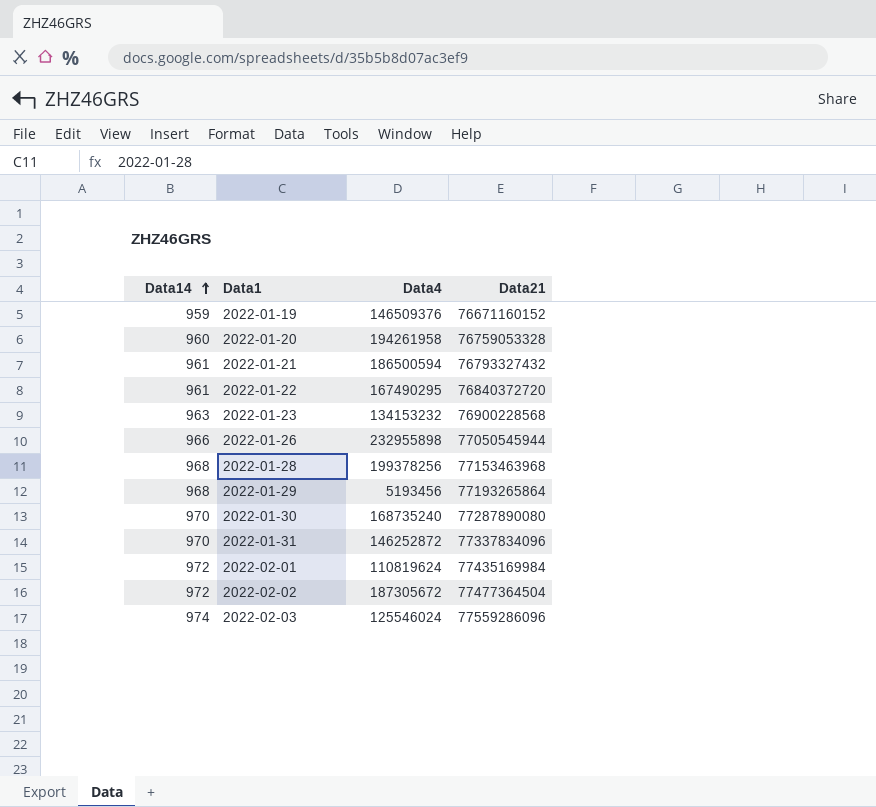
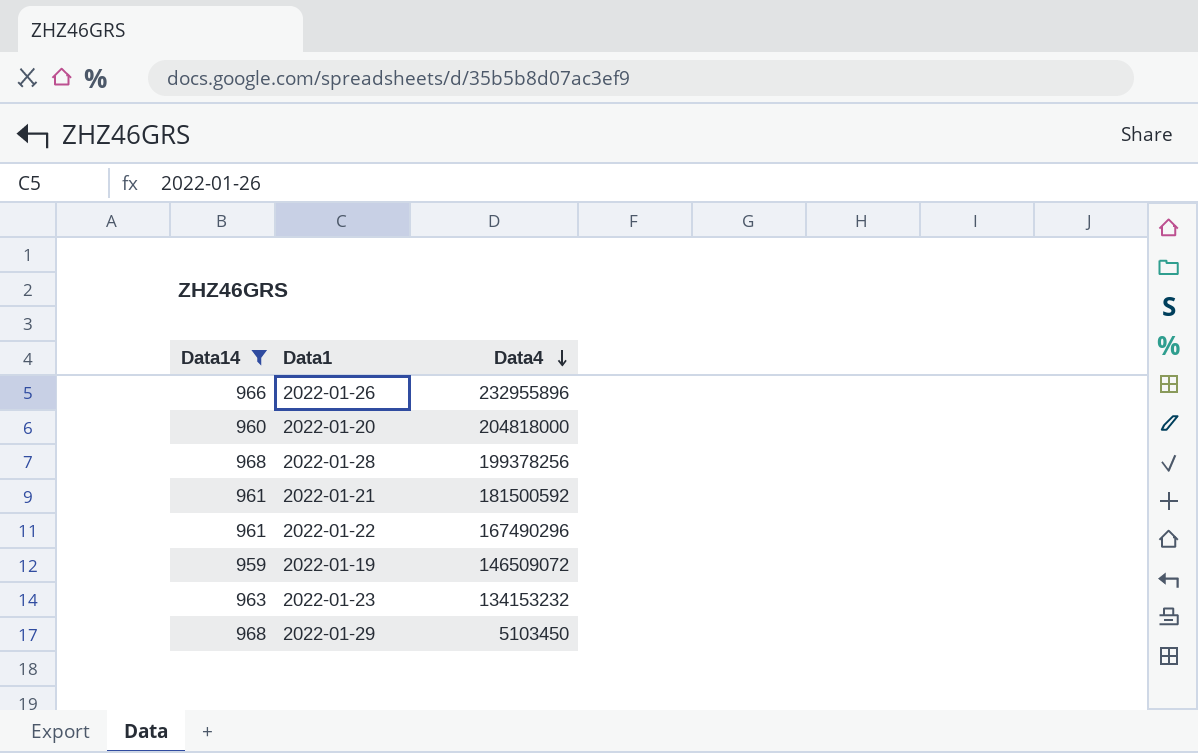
filter: none -> Data14 <= 968
row order: Data14 ascending -> Data4 descending
column Data21 | position: 4 -> none
2022-01-26 | Data4: 232955898 -> 232955896
2022-01-20 | Data4: 194261958 -> 204818000
2022-01-21 | Data4: 186500594 -> 181500592
2022-01-22 | Data4: 167490295 -> 167490296
2022-01-19 | Data4: 146509376 -> 146509072
2022-01-29 | Data4: 5193456 -> 5103450

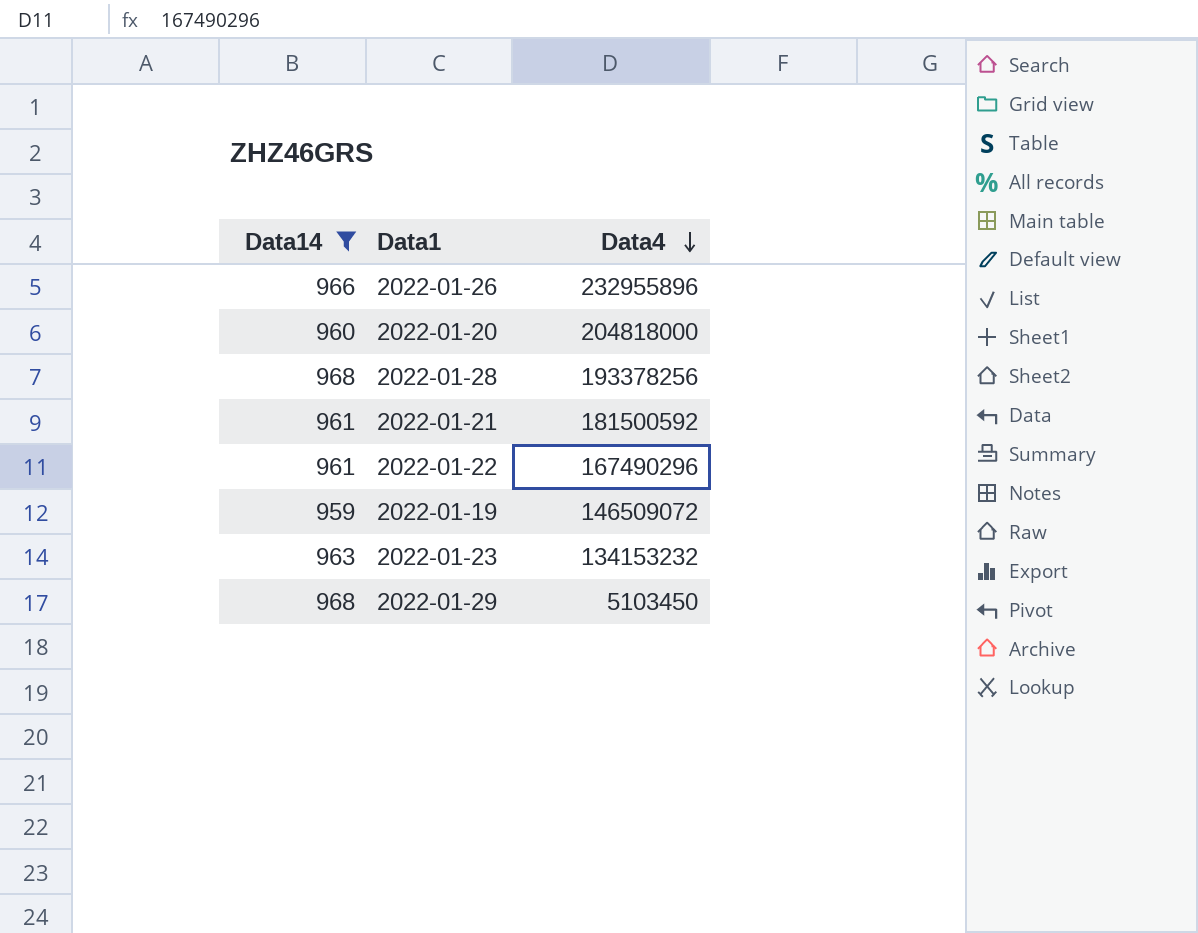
2022-01-28 | Data4: 199378256 -> 193378256

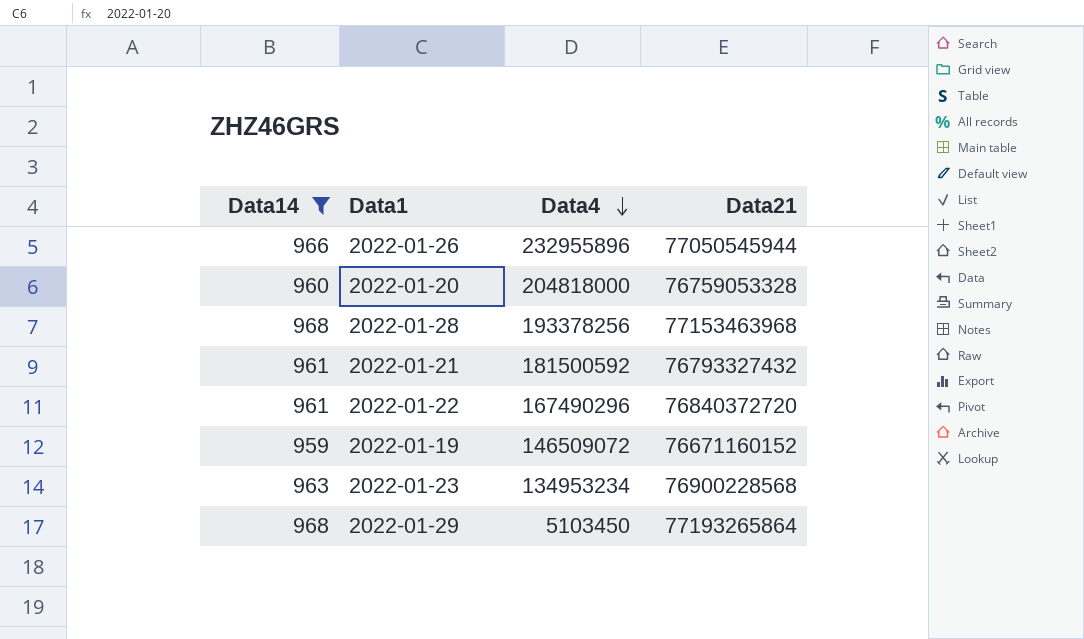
column Data21 | position: none -> 4
2022-01-23 | Data4: 134153232 -> 134953234

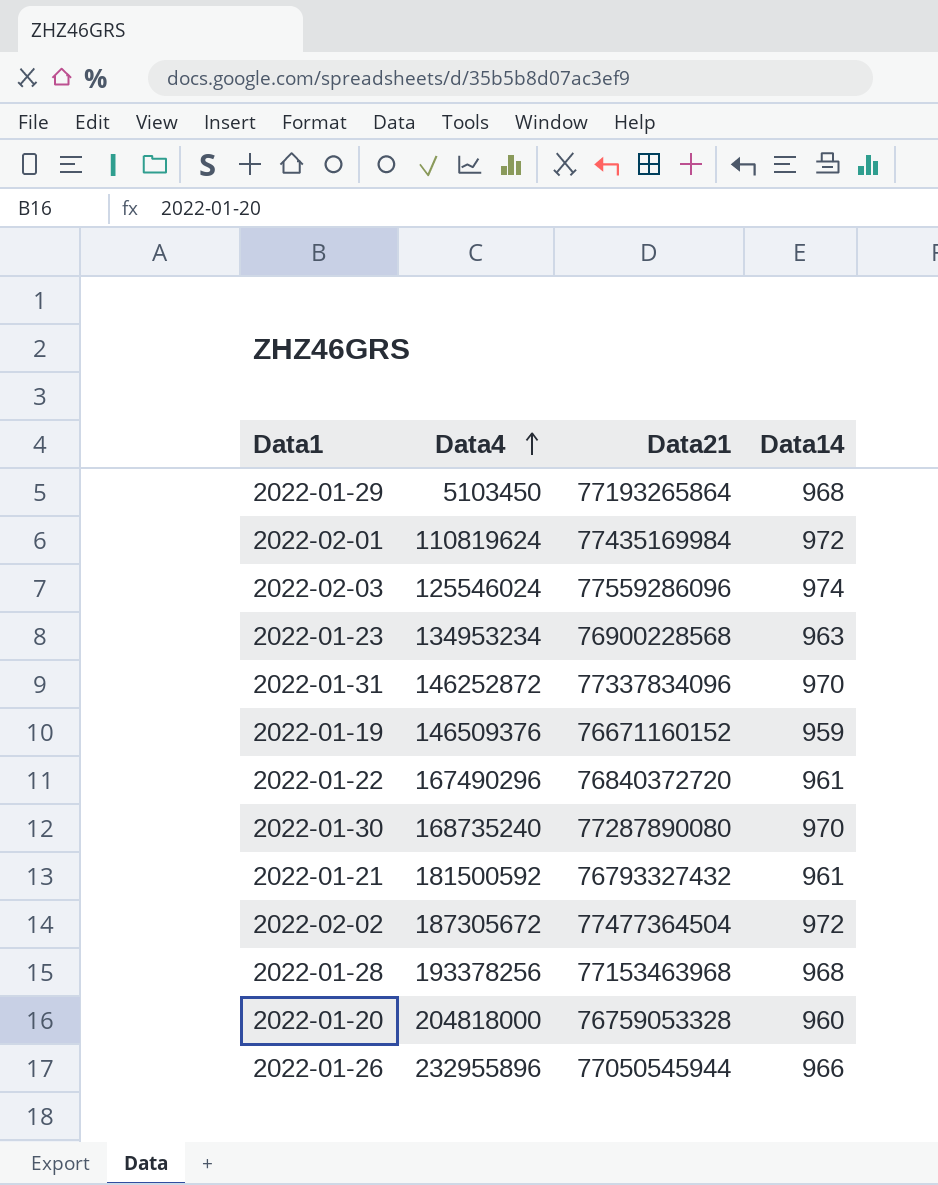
filter: Data14 <= 968 -> none
row order: Data4 descending -> Data4 ascending
column Data14 | position: 1 -> 4
2022-01-19 | Data4: 146509072 -> 146509376

